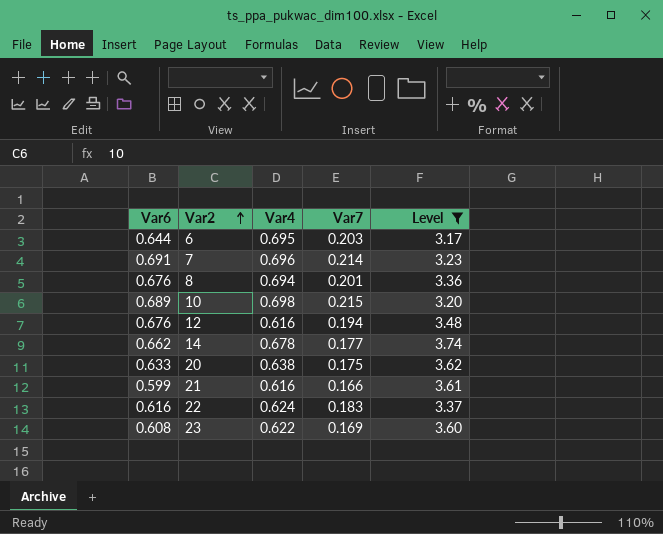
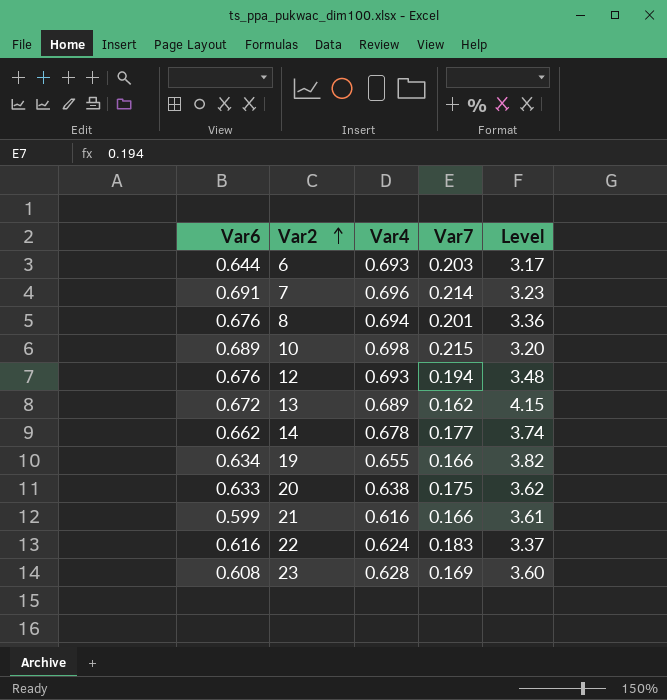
filter: Level <= 3.74 -> none
6 | Var4: 0.695 -> 0.693
12 | Var4: 0.616 -> 0.693
23 | Var4: 0.622 -> 0.628

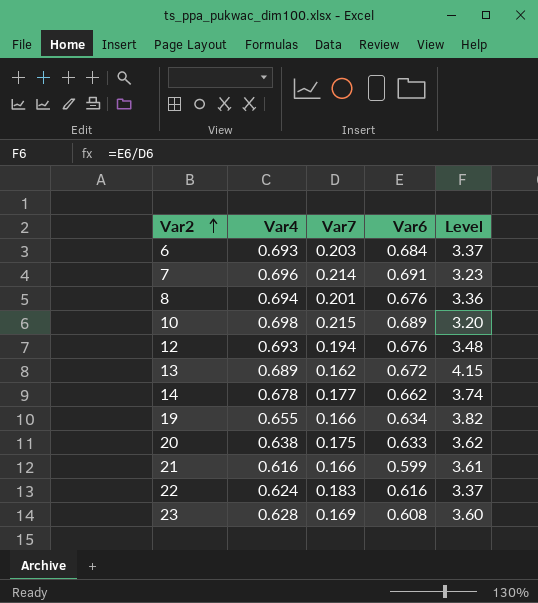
column Var6 | position: 1 -> 4
6 | Var6: 0.644 -> 0.684
6 | Level: 3.17 -> 3.37

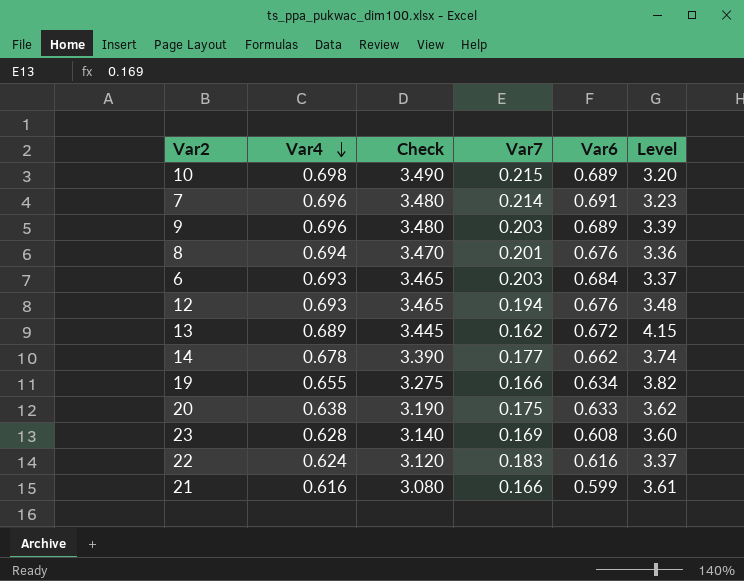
row order: Var2 ascending -> Var4 descending
column Check | formula: none -> [Var4] * 5
row 9: none -> 0.696 | 3.480 | 0.203 | 0.689 | 3.39

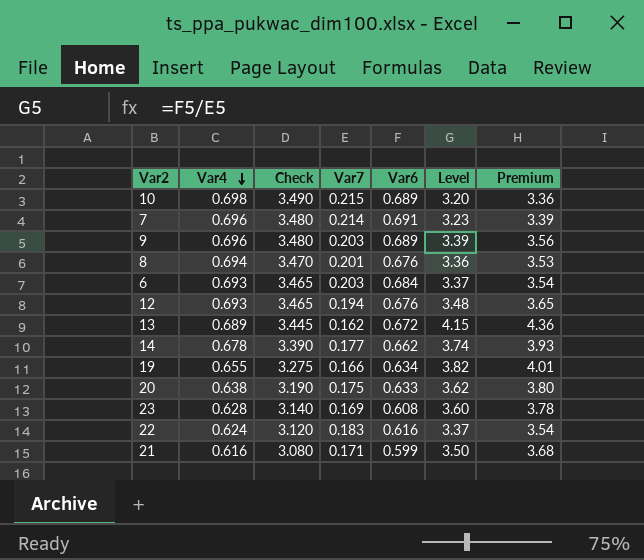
column Premium | formula: none -> [Level] * 1.05
21 | Var7: 0.166 -> 0.171
21 | Level: 3.61 -> 3.50

